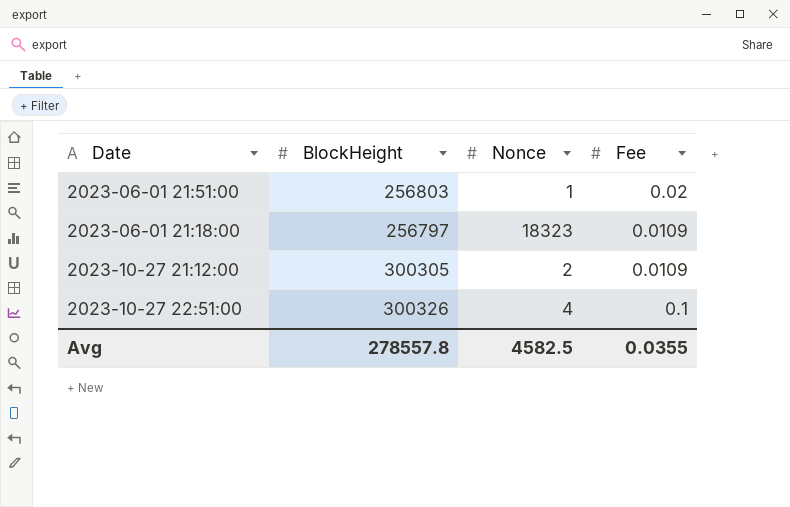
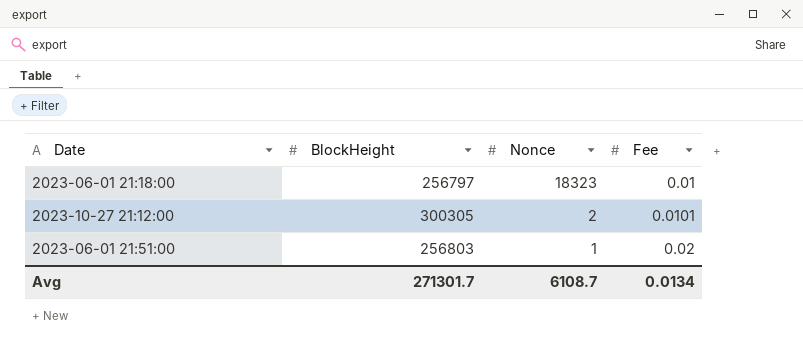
row order: none -> Nonce descending
row 2023-10-27 22:51:00: 300326 | 4 | 0.1 -> none
2023-06-01 21:18:00 | Fee: 0.0109 -> 0.01
2023-10-27 21:12:00 | Fee: 0.0109 -> 0.0101
Avg | BlockHeight: 278557.8 -> 271301.7
Avg | Nonce: 4582.5 -> 6108.7
Avg | Fee: 0.0355 -> 0.0134

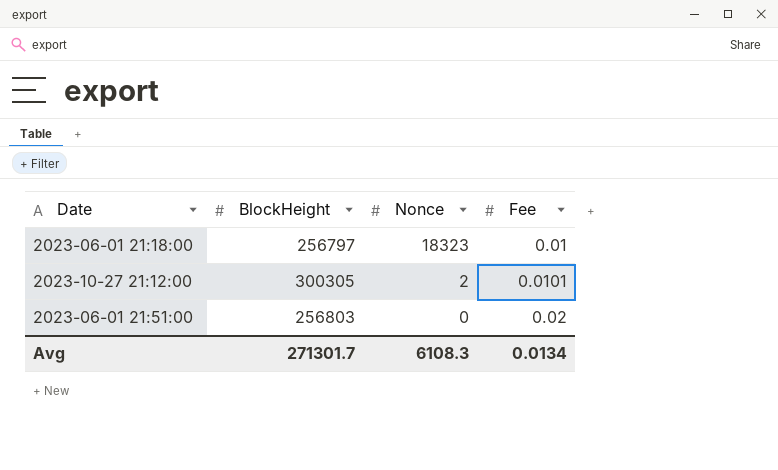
2023-06-01 21:51:00 | Nonce: 1 -> 0
Avg | Nonce: 6108.7 -> 6108.3

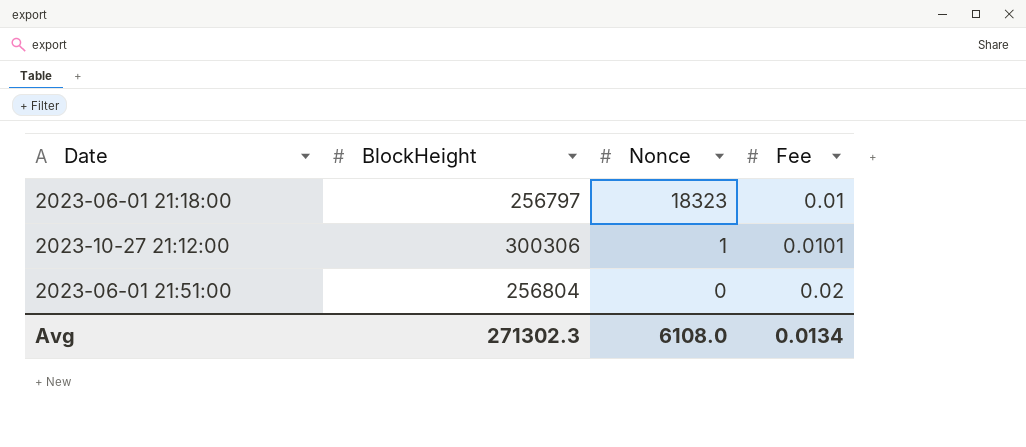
2023-10-27 21:12:00 | BlockHeight: 300305 -> 300306
2023-10-27 21:12:00 | Nonce: 2 -> 1
2023-06-01 21:51:00 | BlockHeight: 256803 -> 256804
Avg | BlockHeight: 271301.7 -> 271302.3
Avg | Nonce: 6108.3 -> 6108.0

